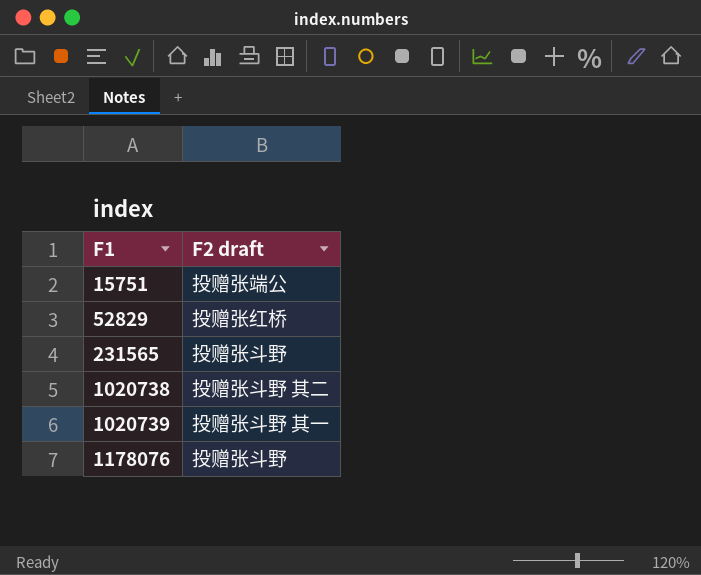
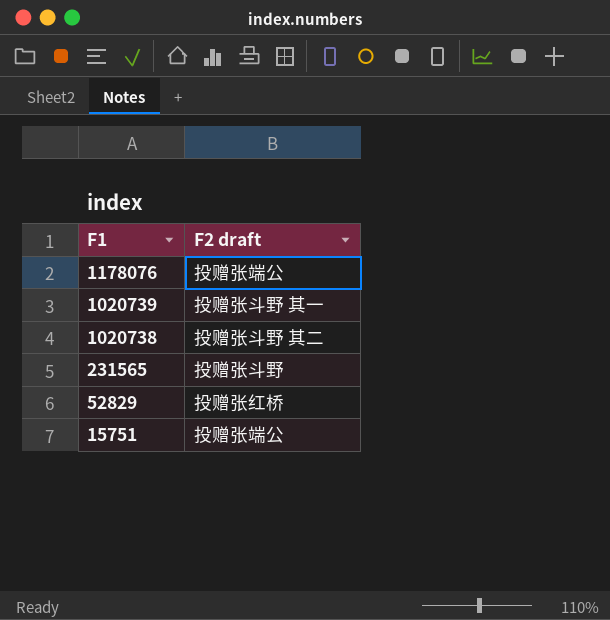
row order: F1 ascending -> F1 descending
1178076 | F2 draft: 投赠张斗野 -> 投赠张端公

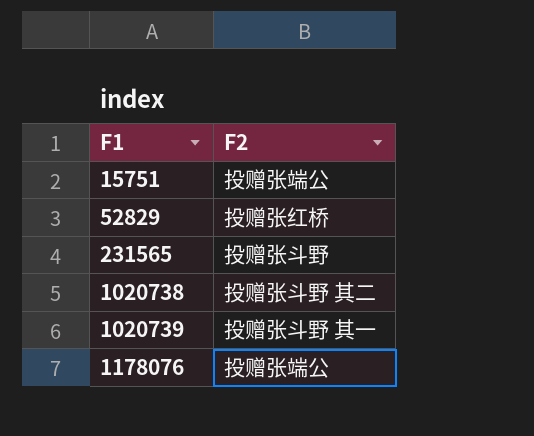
row order: F1 descending -> F1 ascending
column name: F2 draft -> F2

